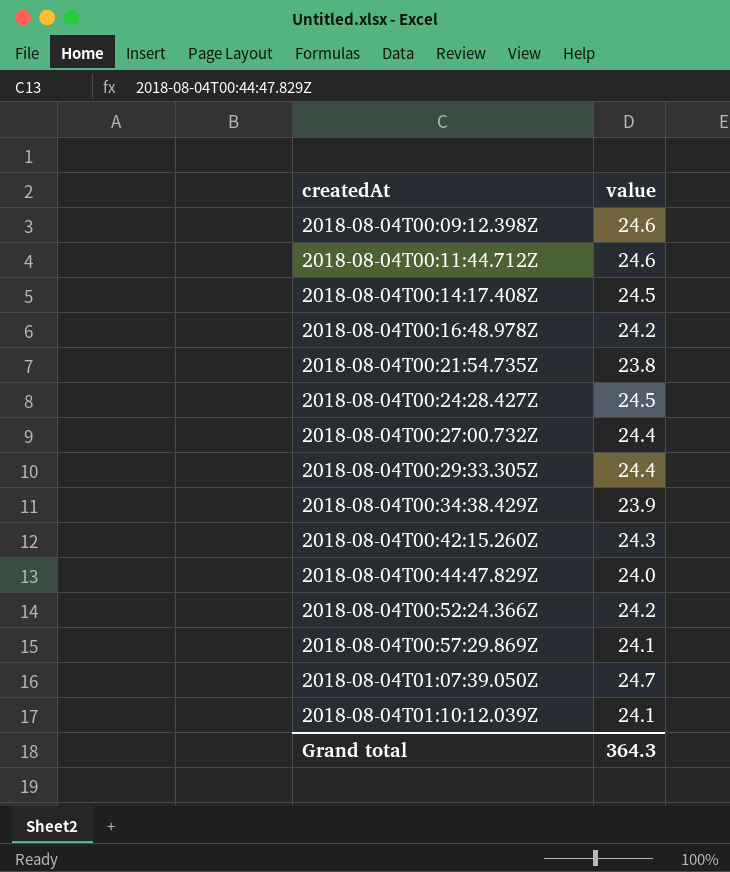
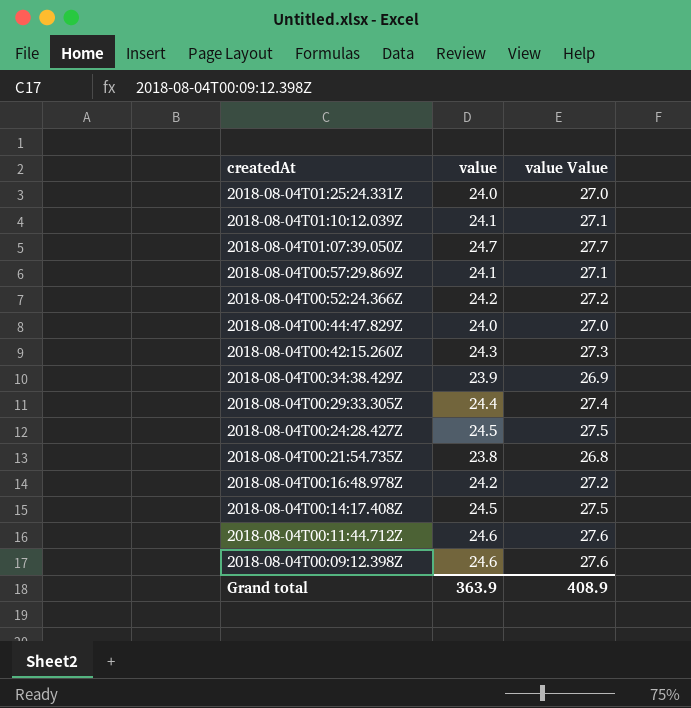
row order: createdAt ascending -> createdAt descending
column value Value | formula: none -> [value] + 3
row 2018-08-04T00:27:00.732Z: 24.4 -> none
row 2018-08-04T01:25:24.331Z: none -> 24.0 | 27.0
Grand total | value: 364.3 -> 363.9

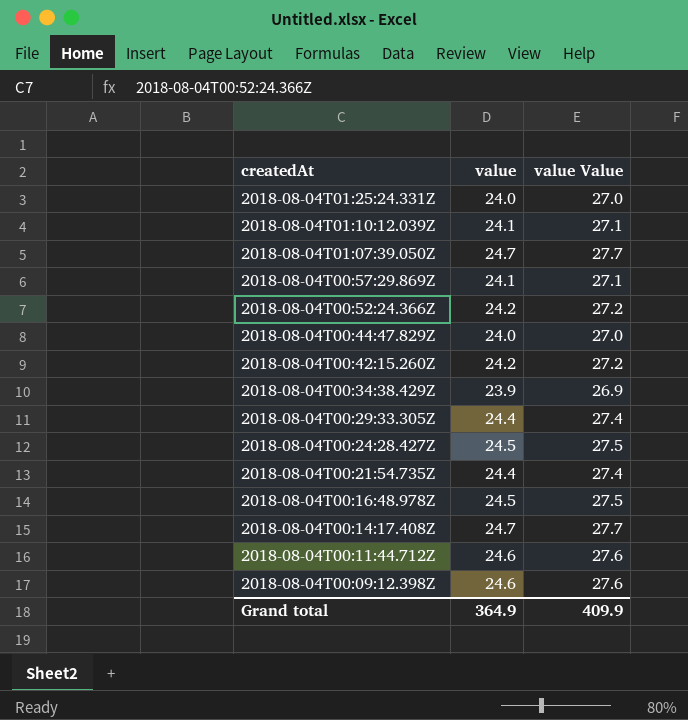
2018-08-04T00:42:15.260Z | value: 24.3 -> 24.2
2018-08-04T00:42:15.260Z | value Value: 27.3 -> 27.2
2018-08-04T00:21:54.735Z | value: 23.8 -> 24.4
2018-08-04T00:21:54.735Z | value Value: 26.8 -> 27.4
2018-08-04T00:16:48.978Z | value: 24.2 -> 24.5
2018-08-04T00:16:48.978Z | value Value: 27.2 -> 27.5
2018-08-04T00:14:17.408Z | value: 24.5 -> 24.7
2018-08-04T00:14:17.408Z | value Value: 27.5 -> 27.7
Grand total | value: 363.9 -> 364.9
Grand total | value Value: 408.9 -> 409.9

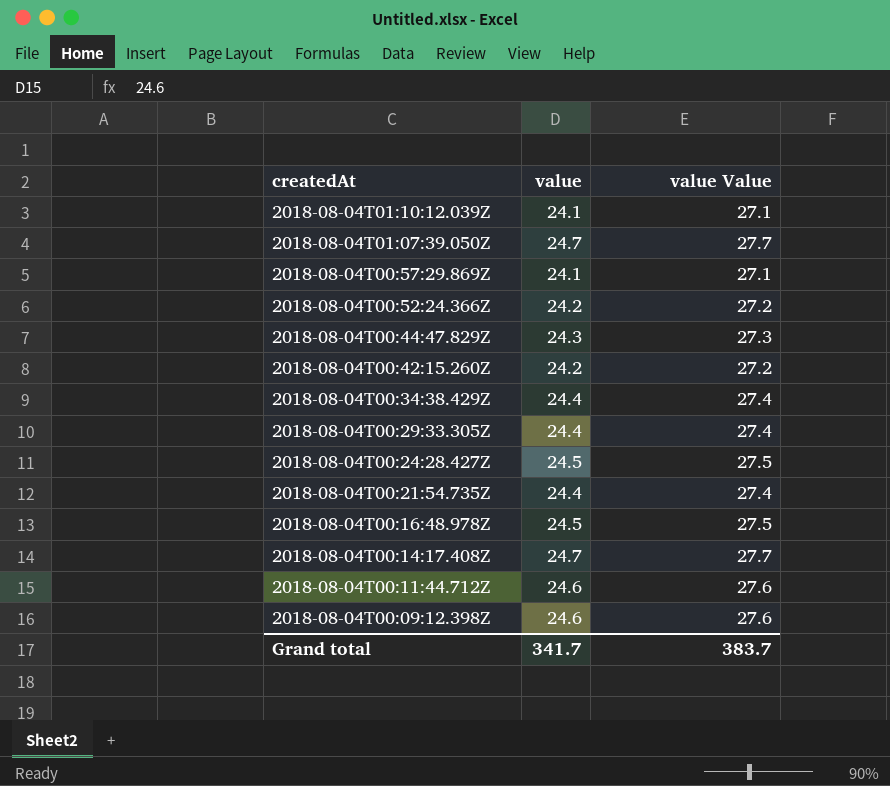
row 2018-08-04T01:25:24.331Z: 24.0 | 27.0 -> none
2018-08-04T00:44:47.829Z | value: 24.0 -> 24.3
2018-08-04T00:44:47.829Z | value Value: 27.0 -> 27.3
2018-08-04T00:34:38.429Z | value: 23.9 -> 24.4
2018-08-04T00:34:38.429Z | value Value: 26.9 -> 27.4
Grand total | value: 364.9 -> 341.7
Grand total | value Value: 409.9 -> 383.7

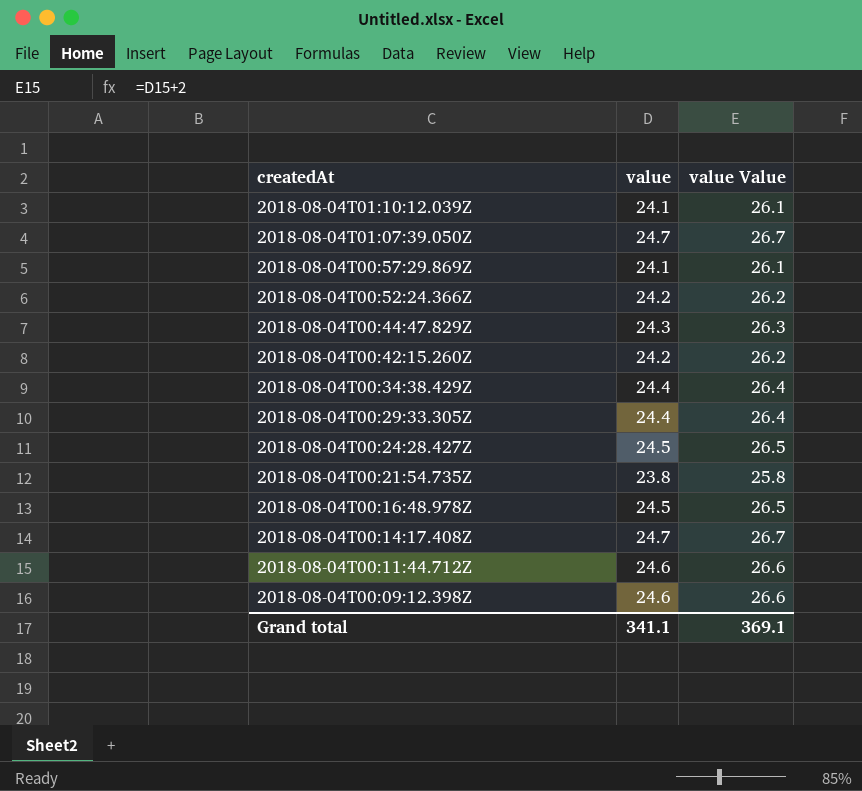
column value Value | formula: [value] + 3 -> [value] + 2
2018-08-04T00:21:54.735Z | value: 24.4 -> 23.8
Grand total | value: 341.7 -> 341.1
Grand total | value Value: 383.7 -> 369.1

